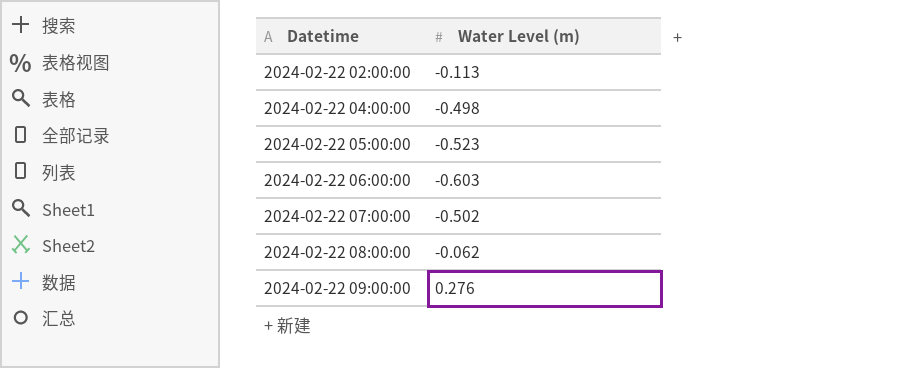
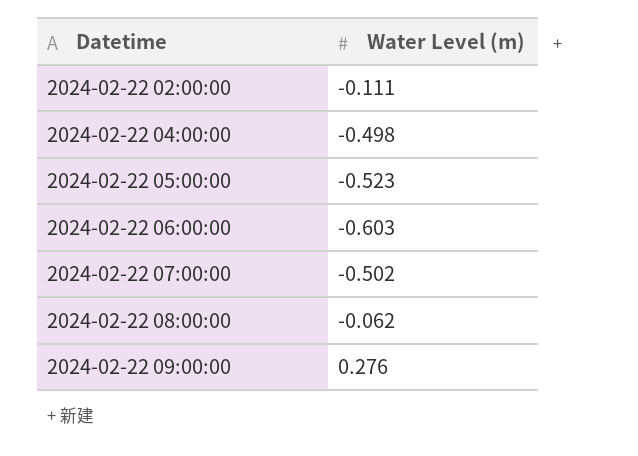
2024-02-22 02:00:00 | Water Level (m): -0.113 -> -0.111

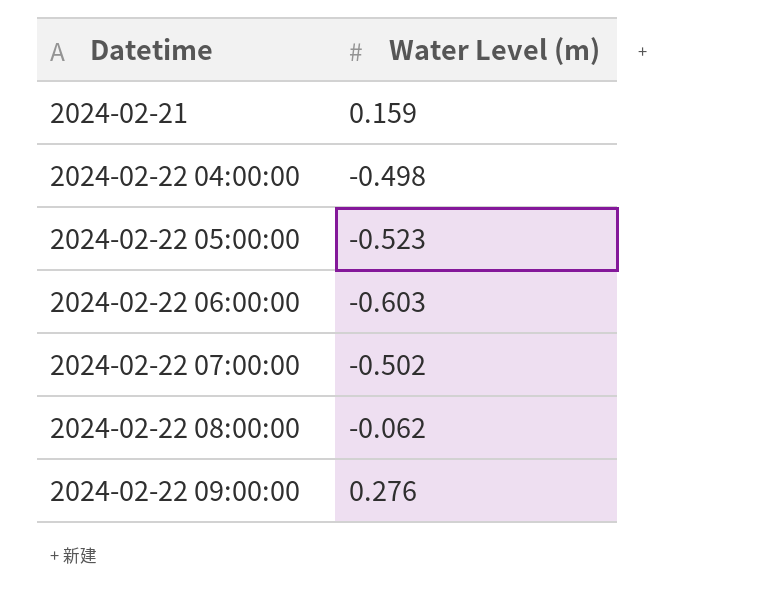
row 2024-02-22 02:00:00: -0.111 -> none
row 2024-02-21: none -> 0.159

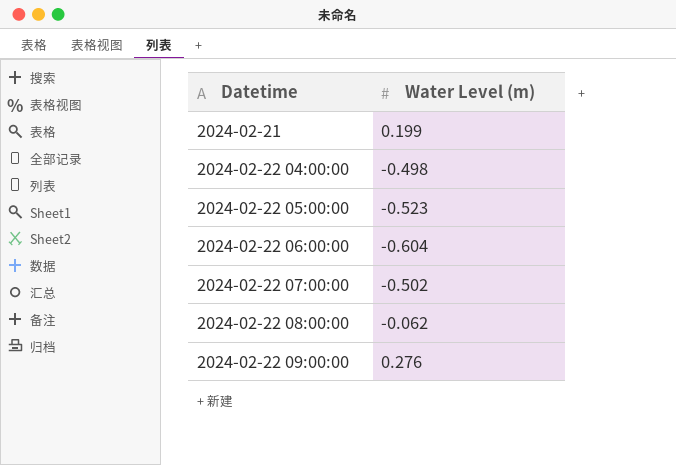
2024-02-21 | Water Level (m): 0.159 -> 0.199
2024-02-22 06:00:00 | Water Level (m): -0.603 -> -0.604

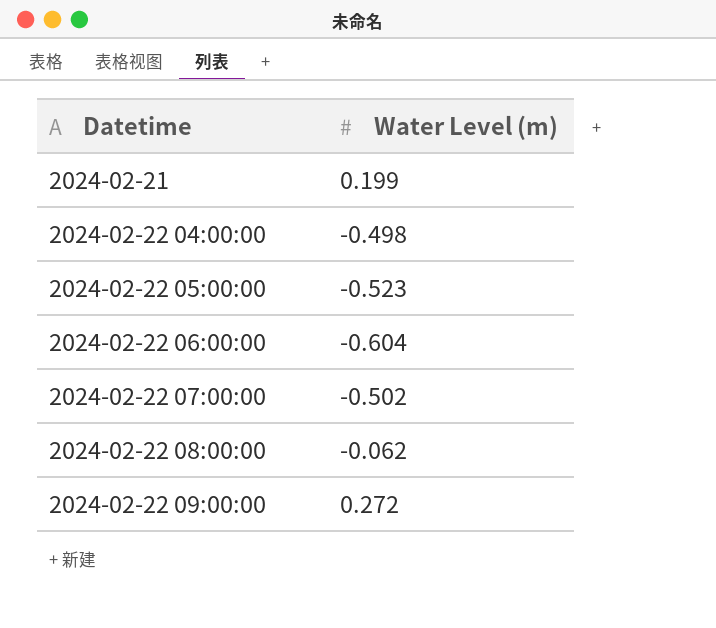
2024-02-22 09:00:00 | Water Level (m): 0.276 -> 0.272

